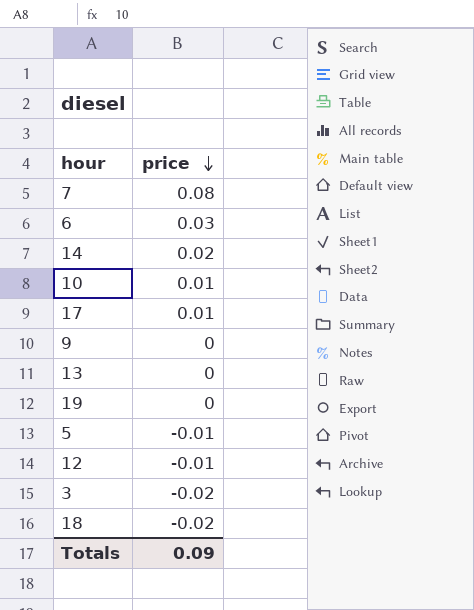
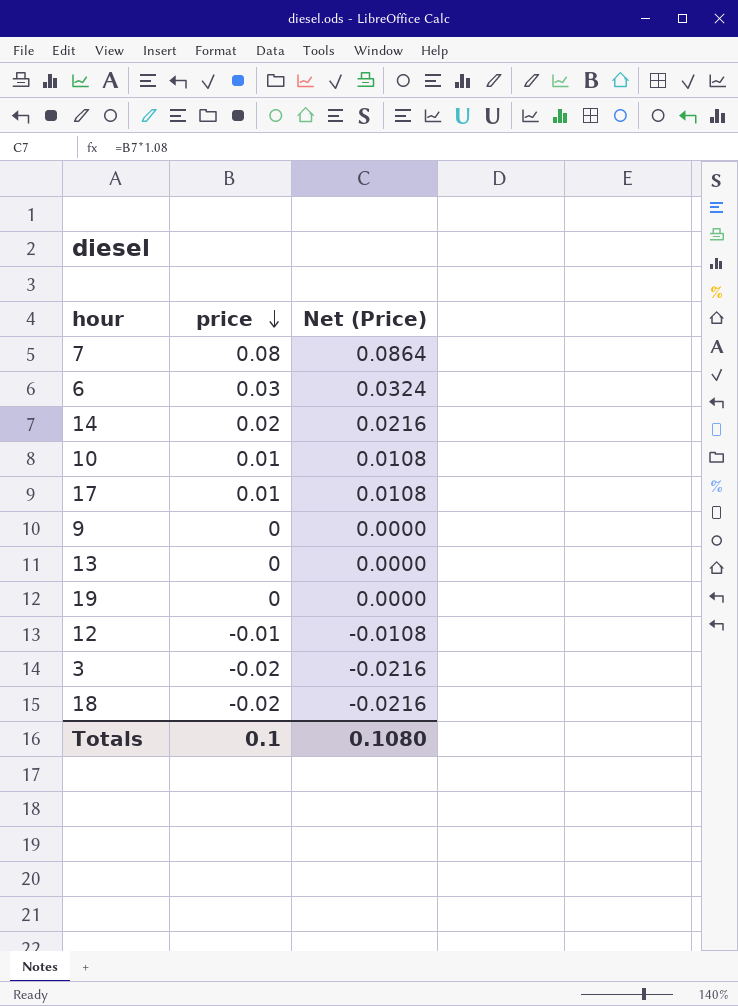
column Net (Price) | formula: none -> [price] * 1.08
row 5: -0.01 -> none
Totals | price: 0.09 -> 0.1

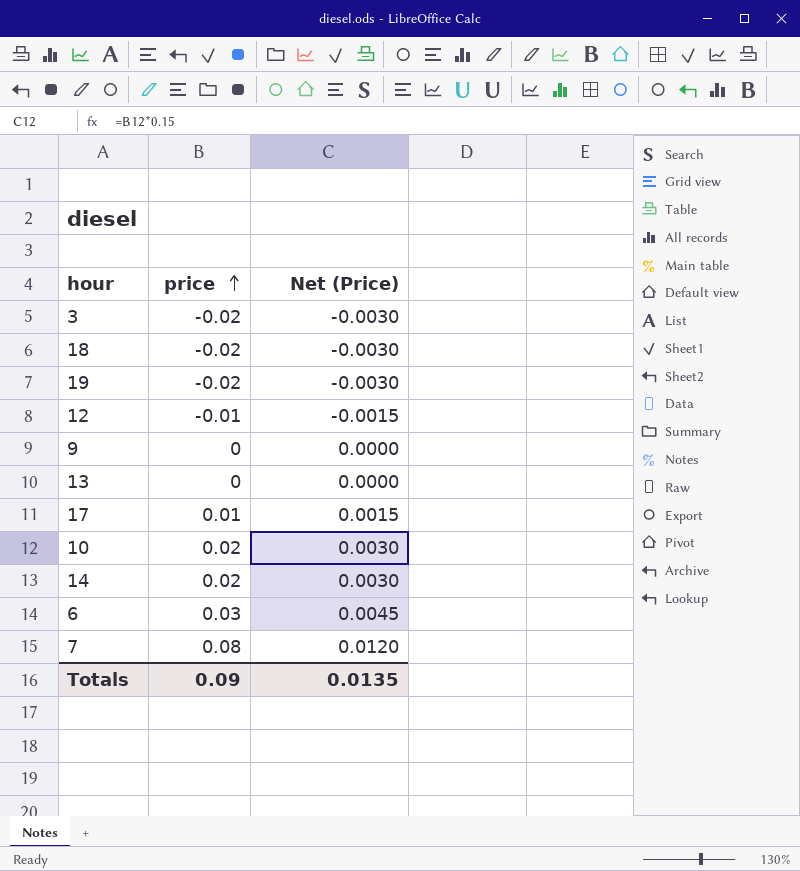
row order: price descending -> price ascending
column Net (Price) | formula: [price] * 1.08 -> [price] * 0.15
19 | price: 0 -> -0.02
10 | price: 0.01 -> 0.02
Totals | price: 0.1 -> 0.09
Totals | Net (Price): 0.1080 -> 0.0135

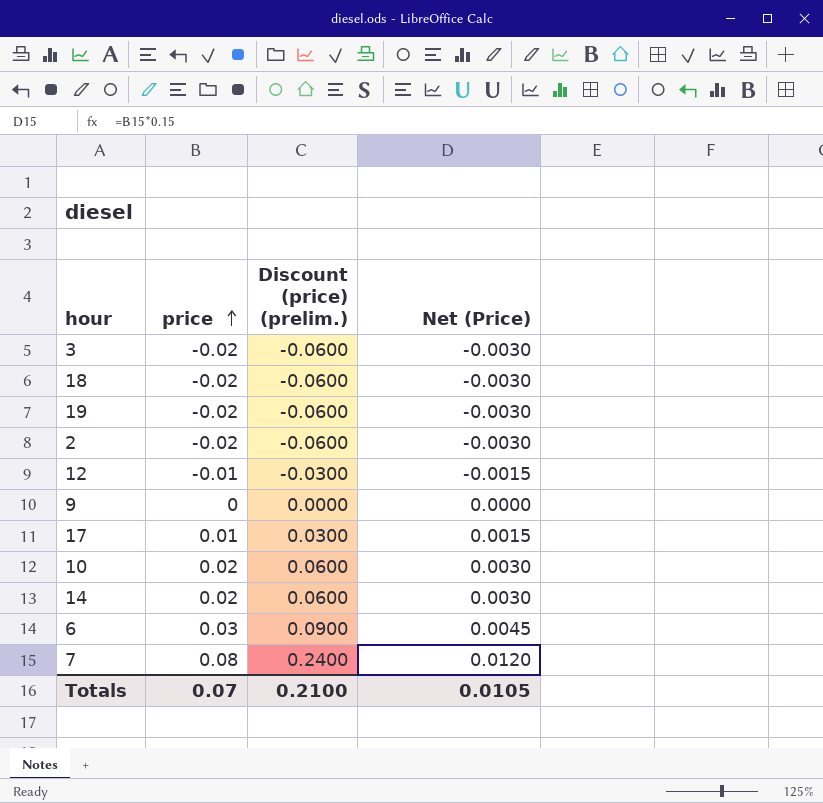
column Discount (price) (prelim.) | formula: none -> [price] * 3
row 13: 0 | 0.0000 -> none
row 2: none -> -0.02 | -0.0600 | -0.0030
Totals | price: 0.09 -> 0.07
Totals | Net (Price): 0.0135 -> 0.0105

